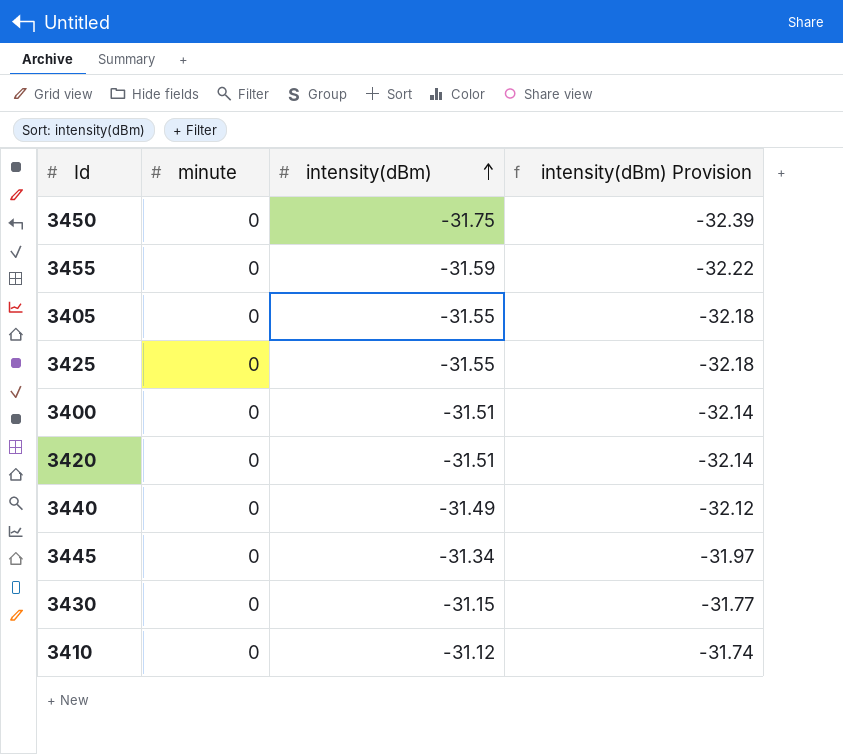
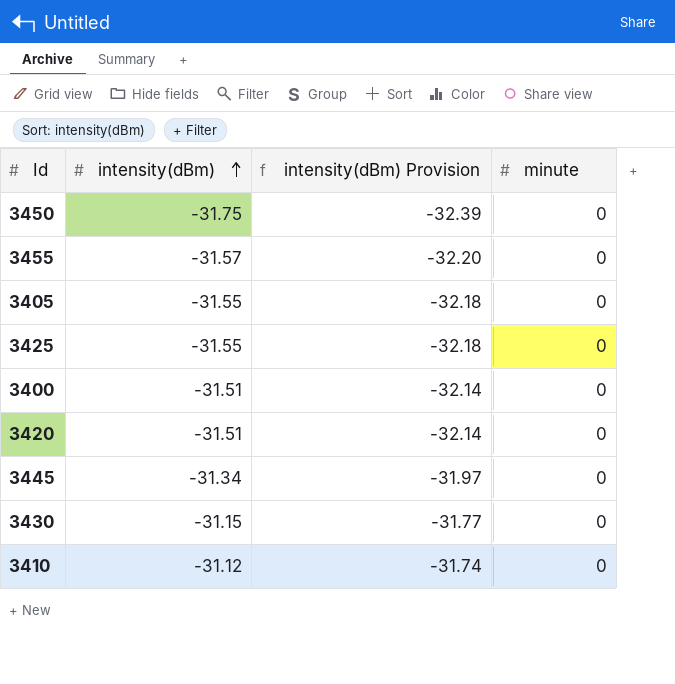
column minute | position: 2 -> 4
row 3440: 0 | -31.49 | -32.12 -> none
3455 | intensity(dBm): -31.59 -> -31.57
3455 | intensity(dBm) Provision: -32.22 -> -32.20

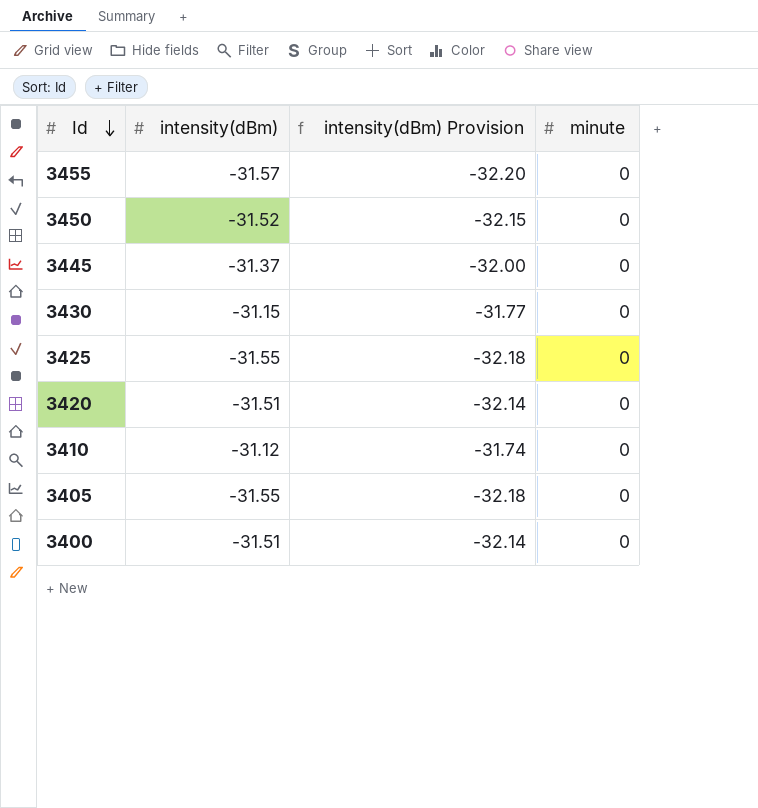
row order: intensity(dBm) ascending -> Id descending
3450 | intensity(dBm): -31.75 -> -31.52
3450 | intensity(dBm) Provision: -32.39 -> -32.15
3445 | intensity(dBm): -31.34 -> -31.37
3445 | intensity(dBm) Provision: -31.97 -> -32.00

